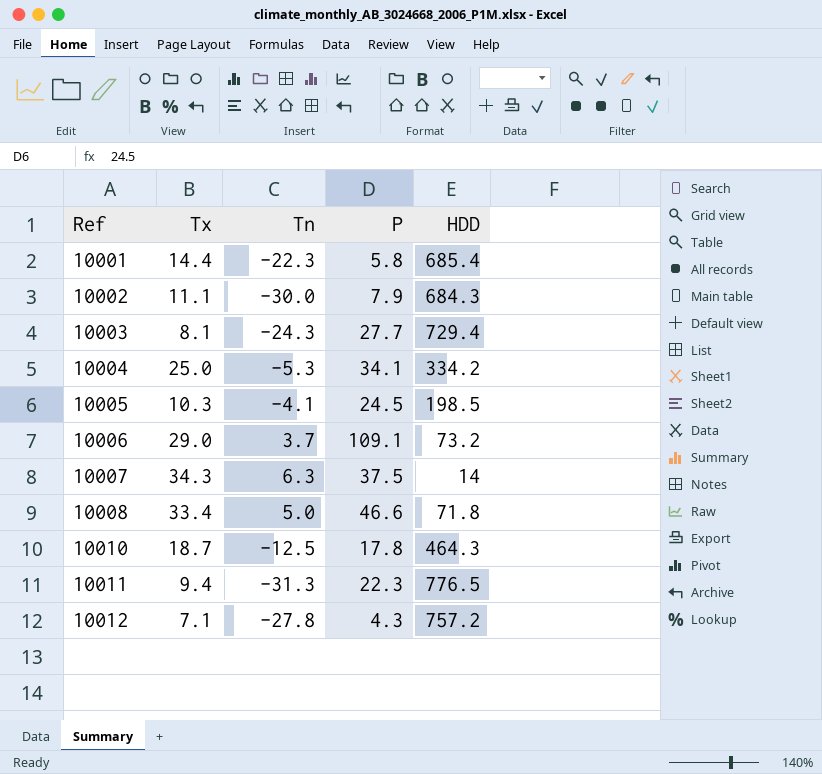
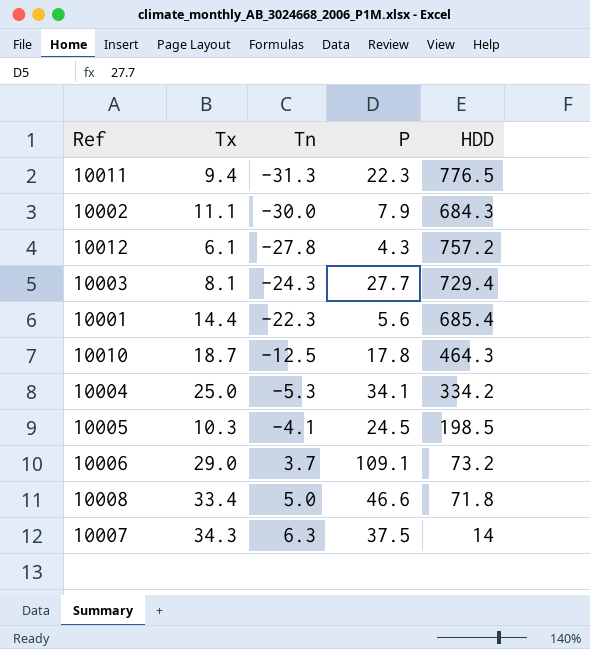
row order: Ref ascending -> Tn ascending
10012 | Tx: 7.1 -> 6.1
10001 | P: 5.8 -> 5.6

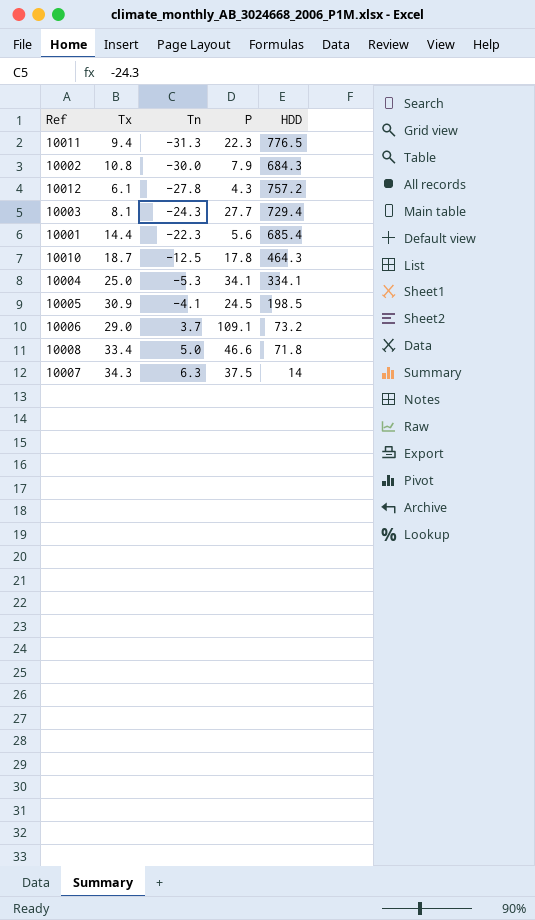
10002 | Tx: 11.1 -> 10.8
10004 | HDD: 334.2 -> 334.1
10005 | Tx: 10.3 -> 30.9

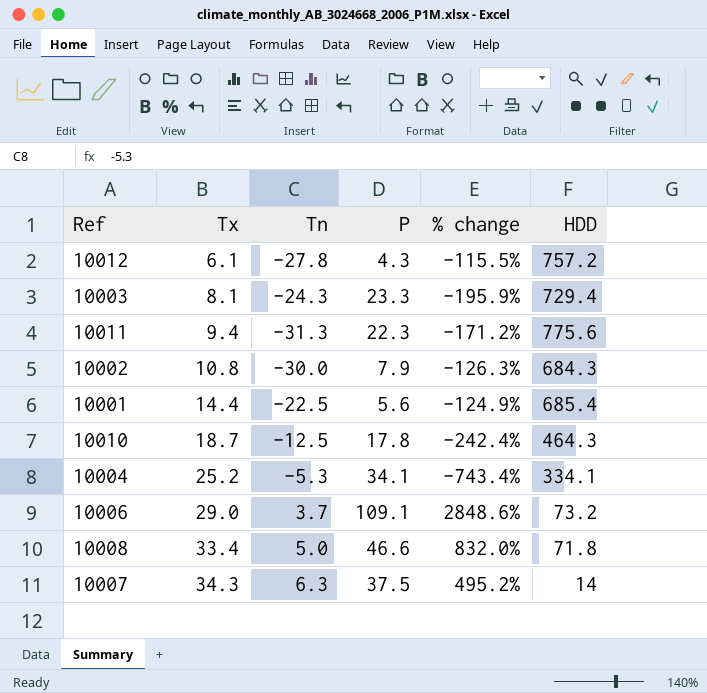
row order: Tn ascending -> Tx ascending
column % change | formula: none -> ([P] - [Tn]) / [Tn]
row 10005: 30.9 | -4.1 | 24.5 | 198.5 -> none
10003 | P: 27.7 -> 23.3
10011 | HDD: 776.5 -> 775.6
10001 | Tn: -22.3 -> -22.5
10004 | Tx: 25.0 -> 25.2

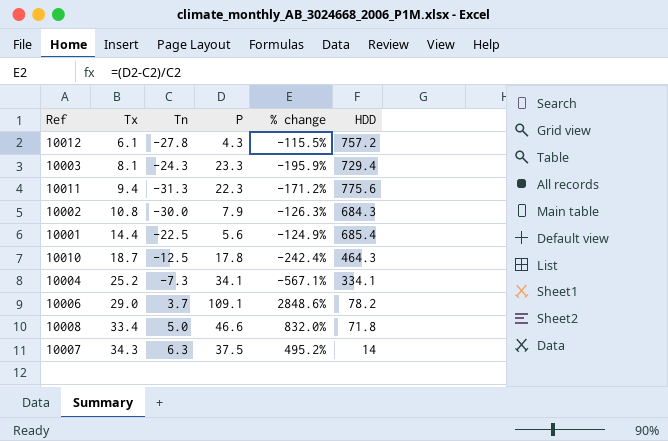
10004 | Tn: -5.3 -> -7.3
10004 | % change: -743.4% -> -567.1%
10006 | HDD: 73.2 -> 78.2

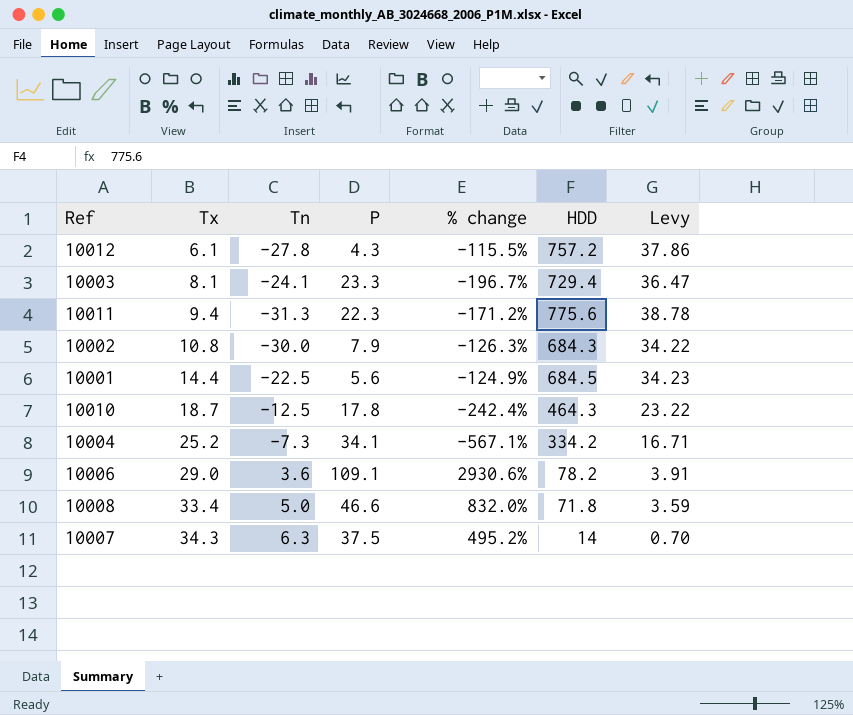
column Levy | formula: none -> [HDD] * 0.05
10003 | Tn: -24.3 -> -24.1
10003 | % change: -195.9% -> -196.7%
10001 | HDD: 685.4 -> 684.5
10004 | HDD: 334.1 -> 334.2
10006 | Tn: 3.7 -> 3.6
10006 | % change: 2848.6% -> 2930.6%

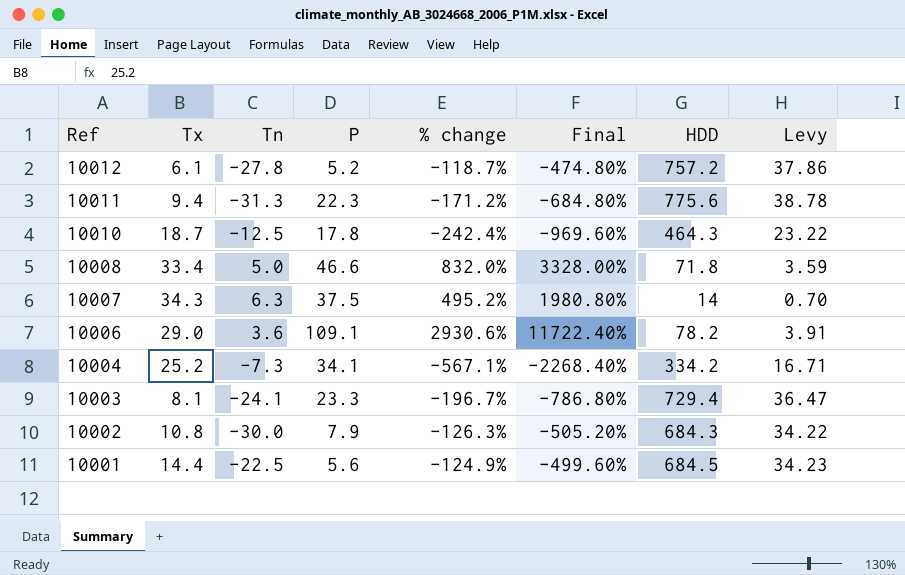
row order: Tx ascending -> Ref descending
column Final | formula: none -> [% change] * 4
10012 | P: 4.3 -> 5.2
10012 | % change: -115.5% -> -118.7%

